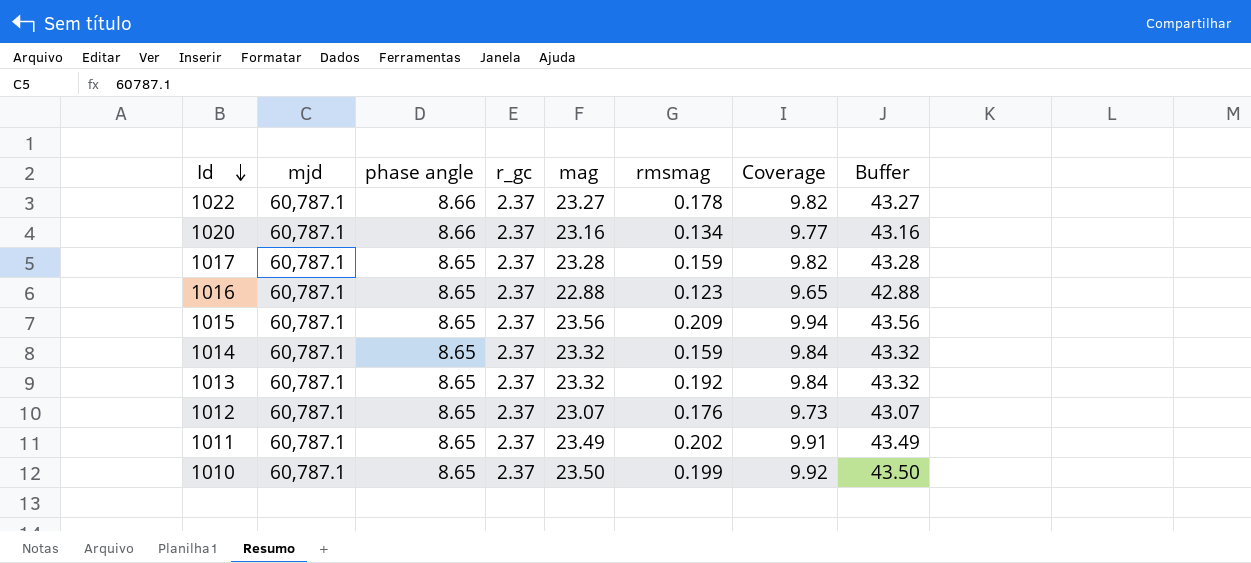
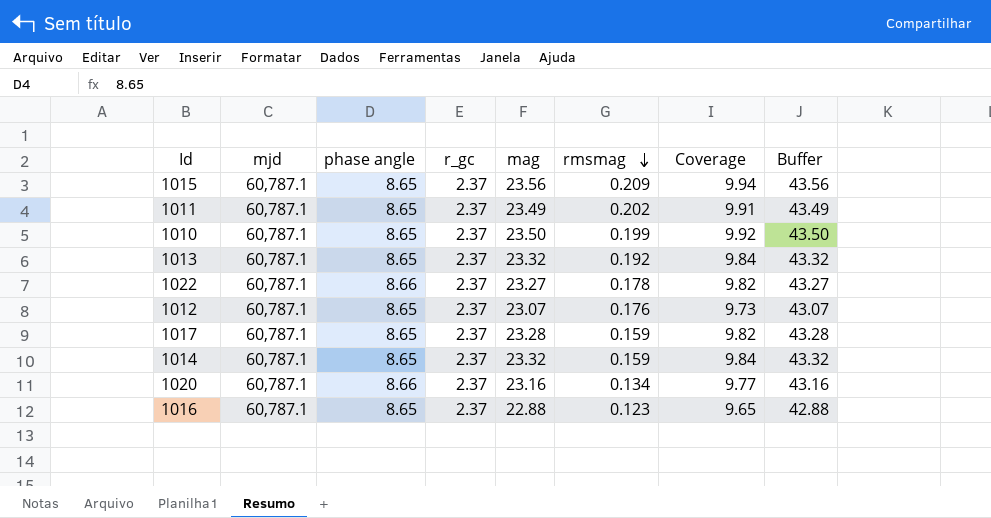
row order: Id descending -> rmsmag descending

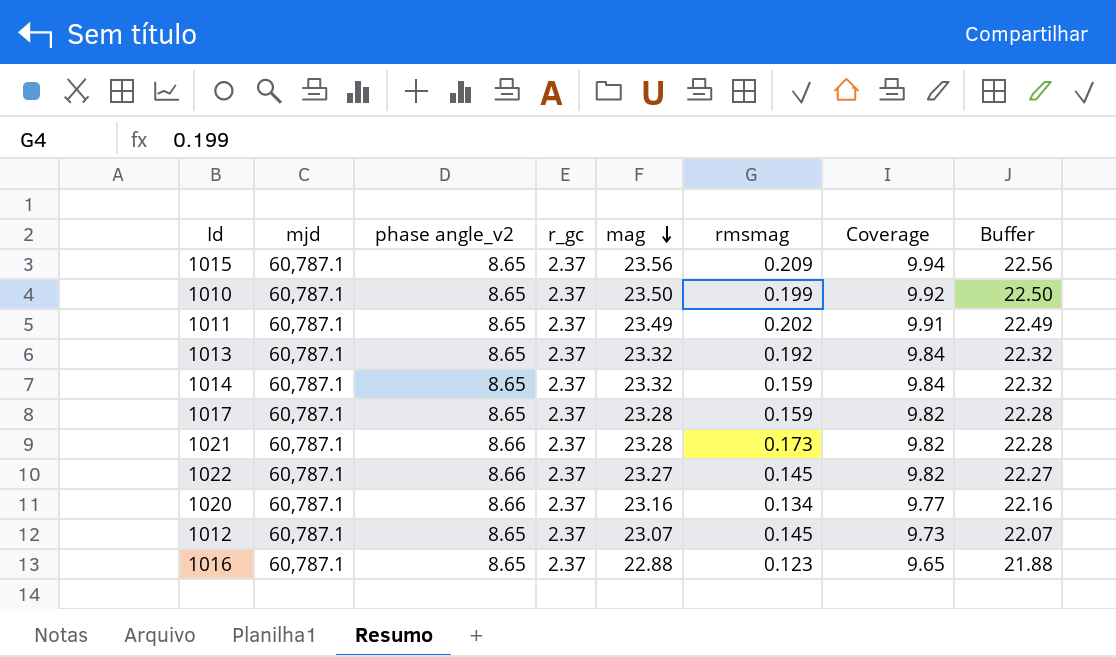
row order: rmsmag descending -> mag descending
column name: phase angle -> phase angle_v2
column Buffer | formula: [mag] + 20 -> [mag] - 1
row 1021: none -> 60,787.1 | 8.66 | 2.37 | 23.28 | 0.173 | 9.82 | 22.28
1022 | rmsmag: 0.178 -> 0.145
1012 | rmsmag: 0.176 -> 0.145

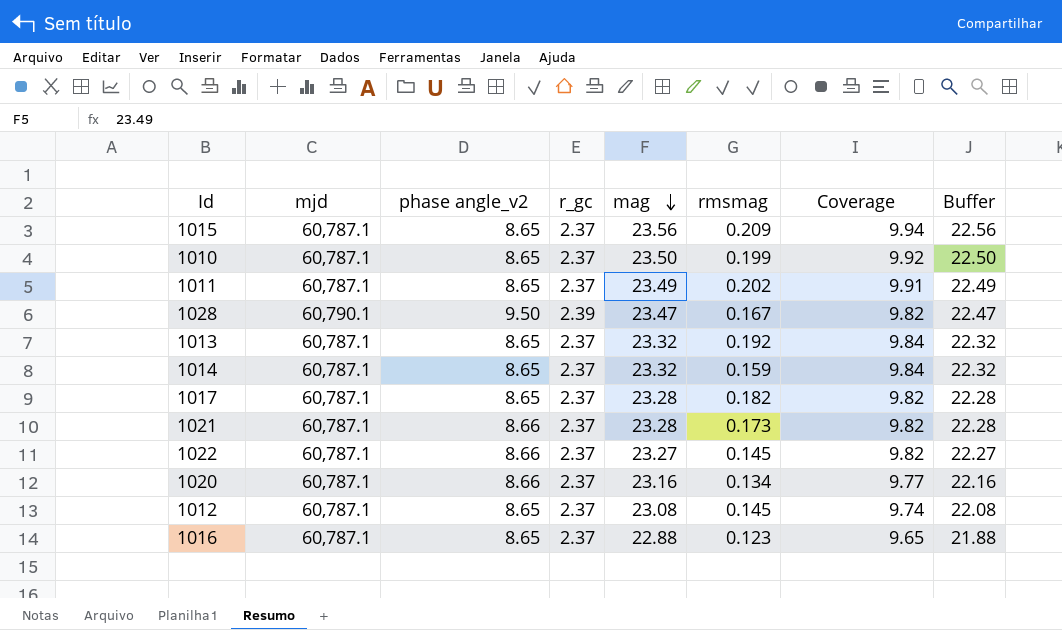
row 1028: none -> 60,790.1 | 9.50 | 2.39 | 23.47 | 0.167 | 9.82 | 22.47
1017 | rmsmag: 0.159 -> 0.182
1012 | mag: 23.07 -> 23.08
1012 | Coverage: 9.73 -> 9.74
1012 | Buffer: 22.07 -> 22.08

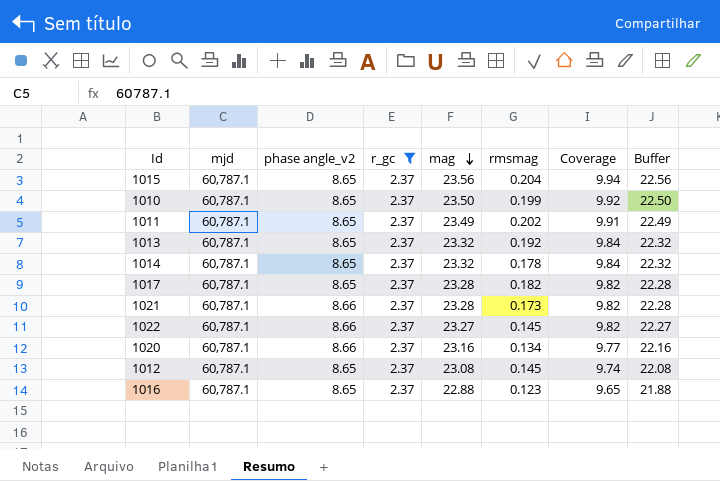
filter: none -> r_gc = 2.37
1015 | rmsmag: 0.209 -> 0.204
1014 | rmsmag: 0.159 -> 0.178

